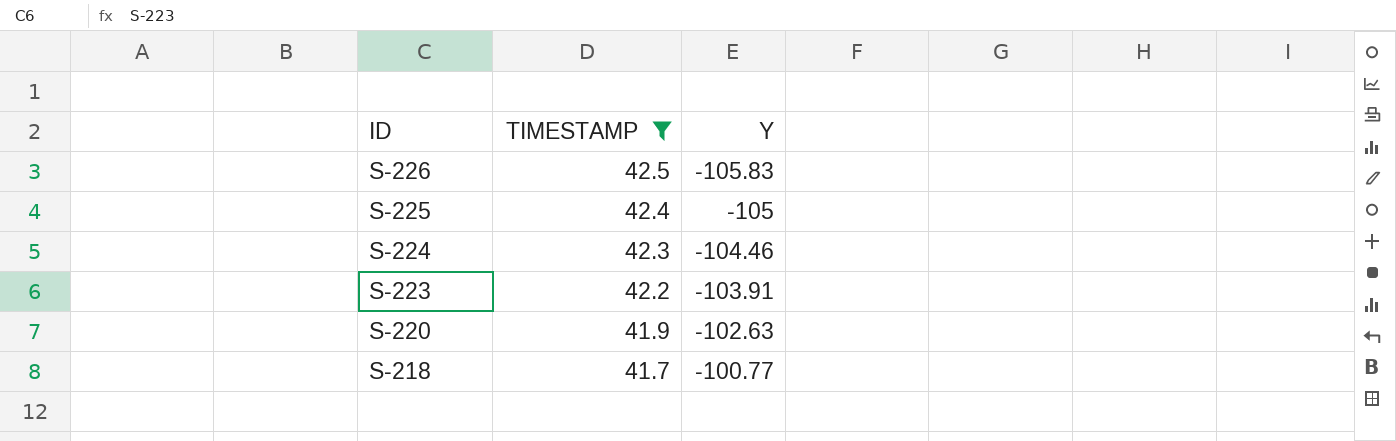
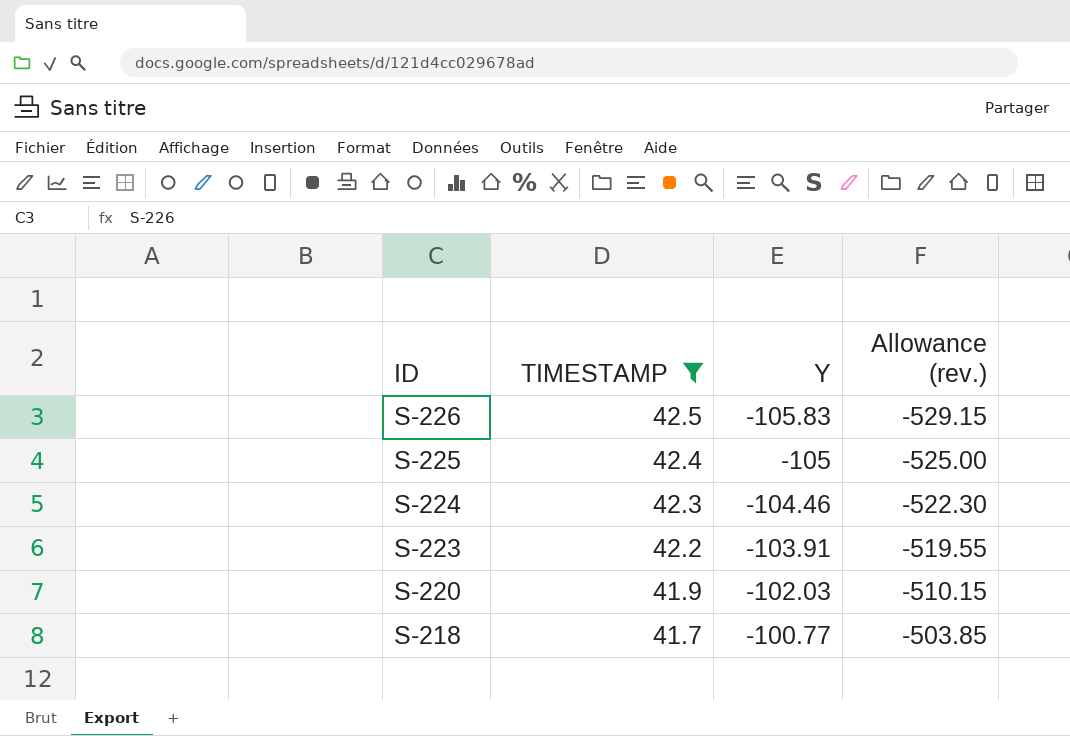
column Allowance (rev.) | formula: none -> [Y] * 5
S-220 | Y: -102.63 -> -102.03

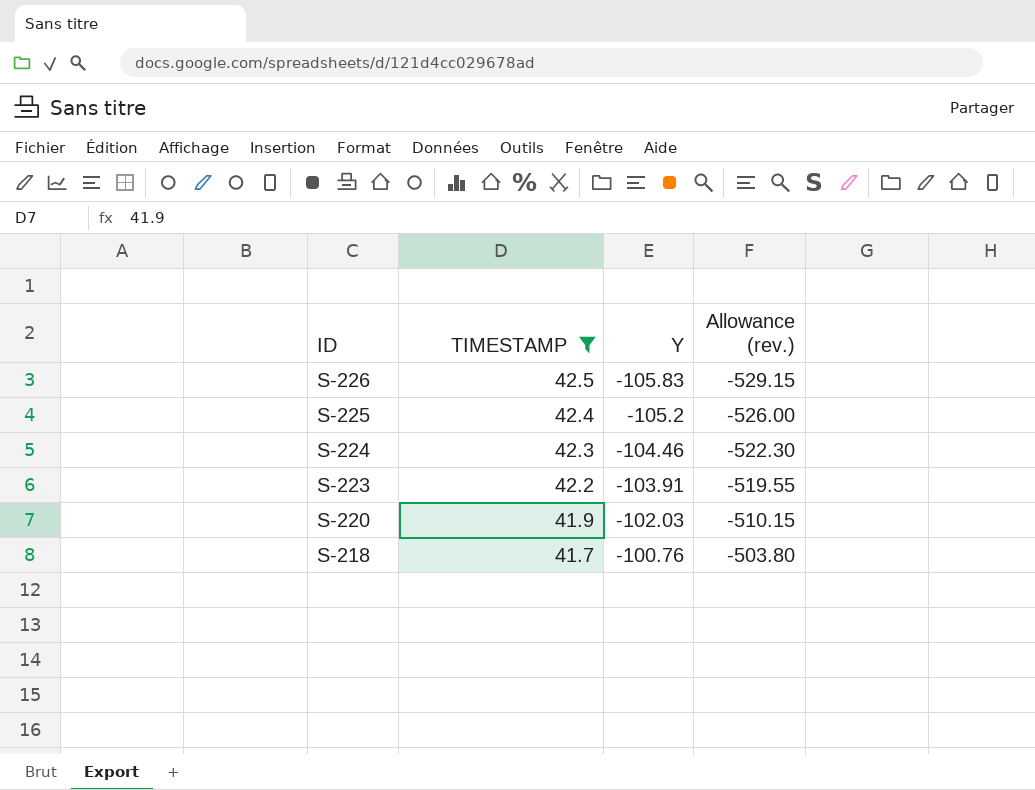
S-225 | Y: -105 -> -105.2
S-225 | Allowance (rev.): -525.00 -> -526.00
S-218 | Y: -100.77 -> -100.76
S-218 | Allowance (rev.): -503.85 -> -503.80

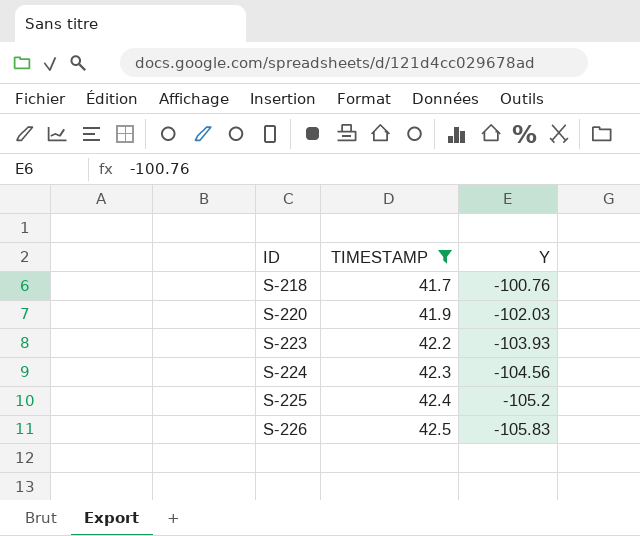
row order: ID descending -> ID ascending
column Allowance (rev.) | formula: [Y] * 5 -> none
S-223 | Y: -103.91 -> -103.93
S-224 | Y: -104.46 -> -104.56

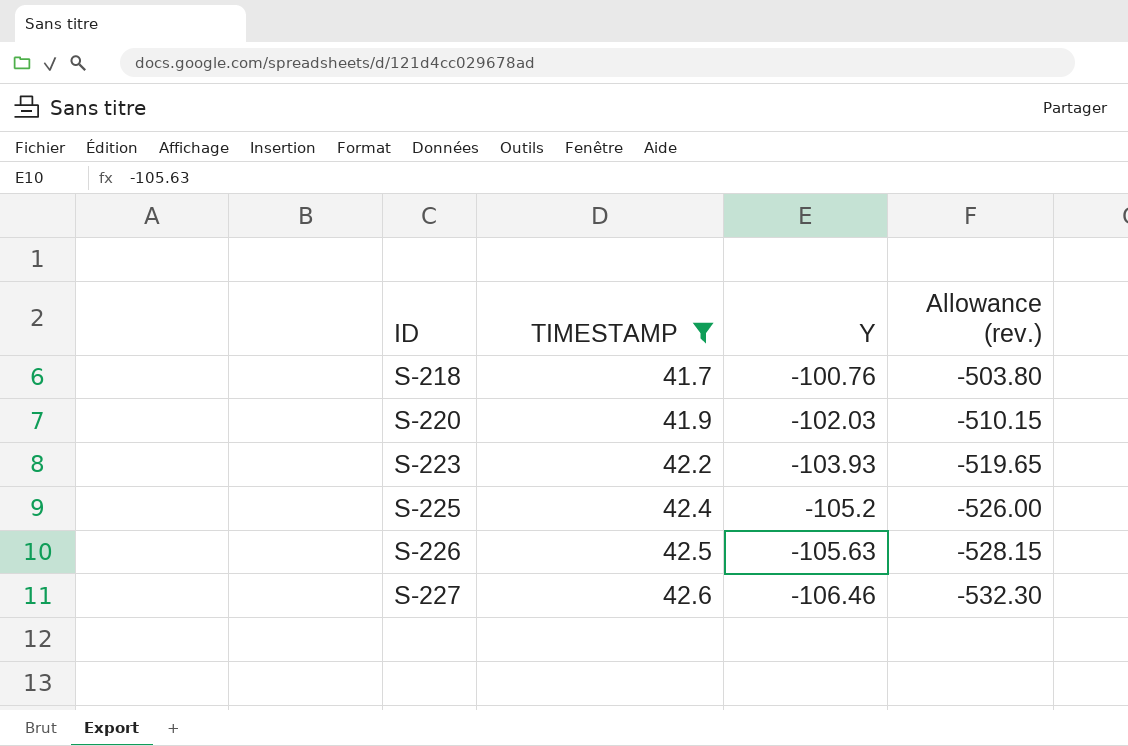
column Allowance (rev.) | formula: none -> [Y] * 5
row S-224: 42.3 | -104.56 -> none
S-226 | Y: -105.83 -> -105.63
row S-227: none -> 42.6 | -106.46 | -532.30

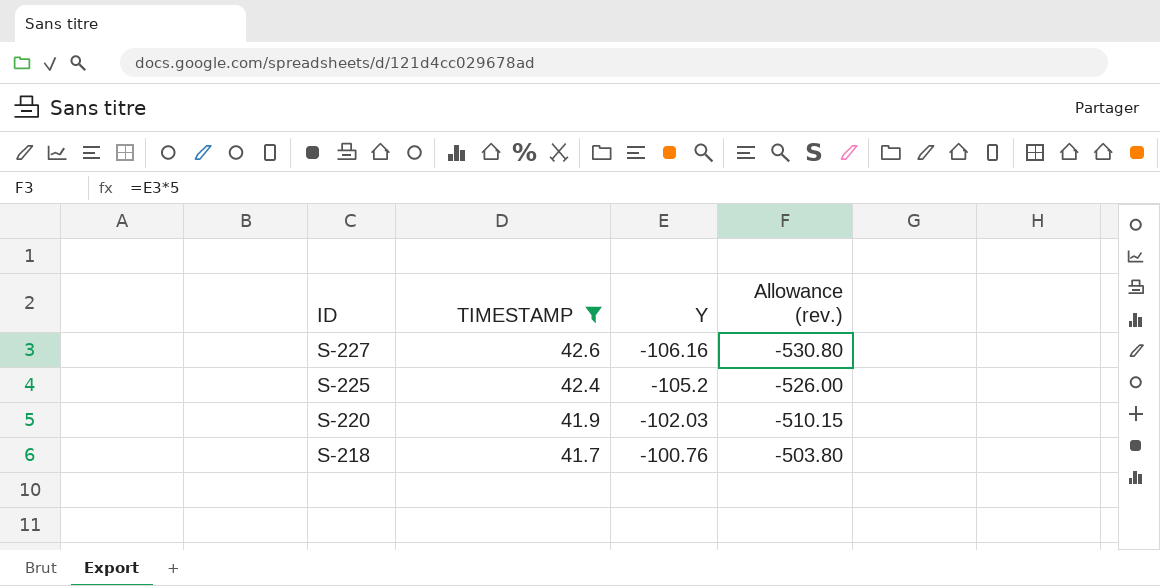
row order: ID ascending -> ID descending
row S-223: 42.2 | -103.93 | -519.65 -> none
row S-226: 42.5 | -105.63 | -528.15 -> none
S-227 | Y: -106.46 -> -106.16
S-227 | Allowance (rev.): -532.30 -> -530.80

